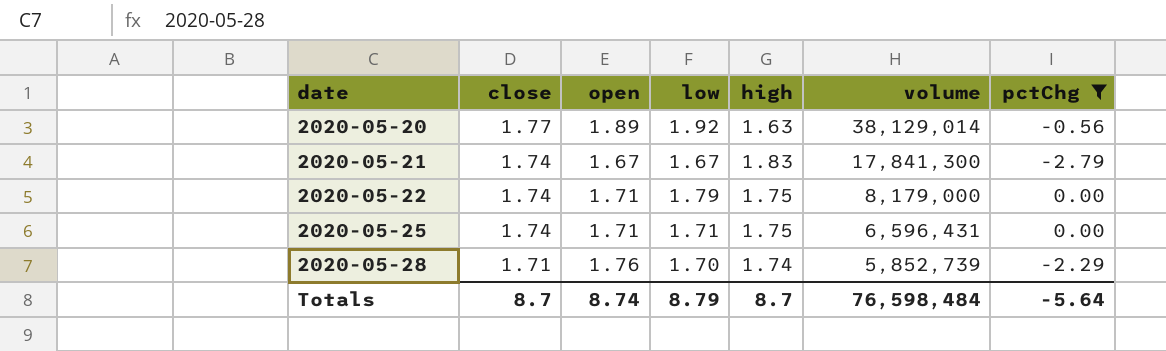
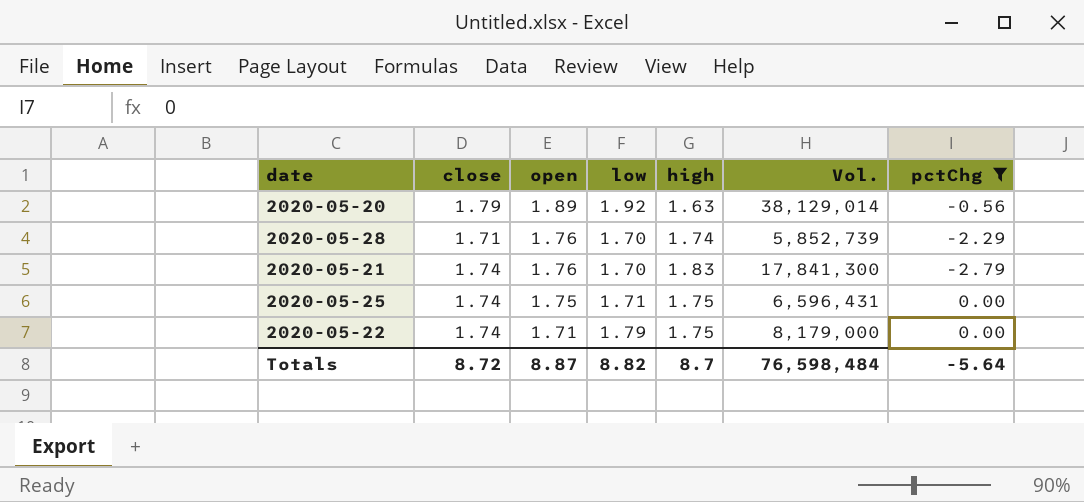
row order: date ascending -> open descending
column name: volume -> Vol.
2020-05-20 | close: 1.77 -> 1.79
2020-05-21 | open: 1.67 -> 1.76
2020-05-21 | low: 1.67 -> 1.70
2020-05-25 | open: 1.71 -> 1.75
Totals | close: 8.7 -> 8.72
Totals | open: 8.74 -> 8.87
Totals | low: 8.79 -> 8.82

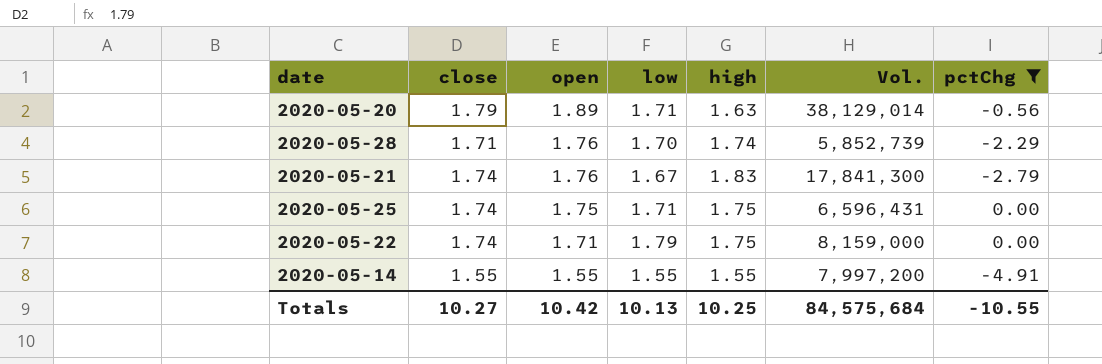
2020-05-20 | low: 1.92 -> 1.71
2020-05-21 | low: 1.70 -> 1.67
2020-05-22 | Vol.: 8,179,000 -> 8,159,000
row 2020-05-14: none -> 1.55 | 1.55 | 1.55 | 1.55 | 7,997,200 | -4.91
Totals | close: 8.72 -> 10.27
Totals | open: 8.87 -> 10.42
Totals | low: 8.82 -> 10.13
Totals | high: 8.7 -> 10.25
Totals | Vol.: 76,598,484 -> 84,575,684
Totals | pctChg: -5.64 -> -10.55

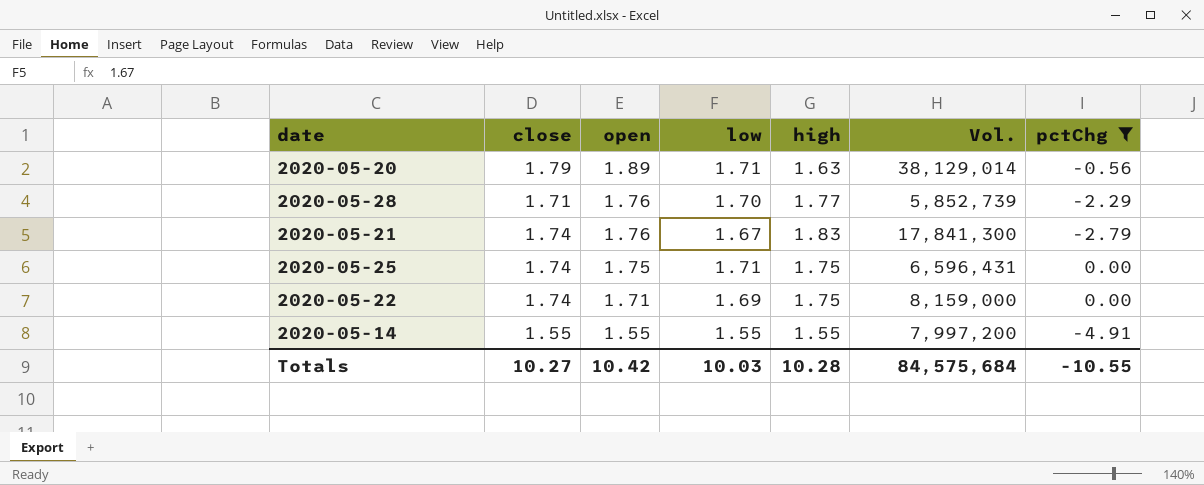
2020-05-28 | high: 1.74 -> 1.77
2020-05-22 | low: 1.79 -> 1.69
Totals | low: 10.13 -> 10.03
Totals | high: 10.25 -> 10.28

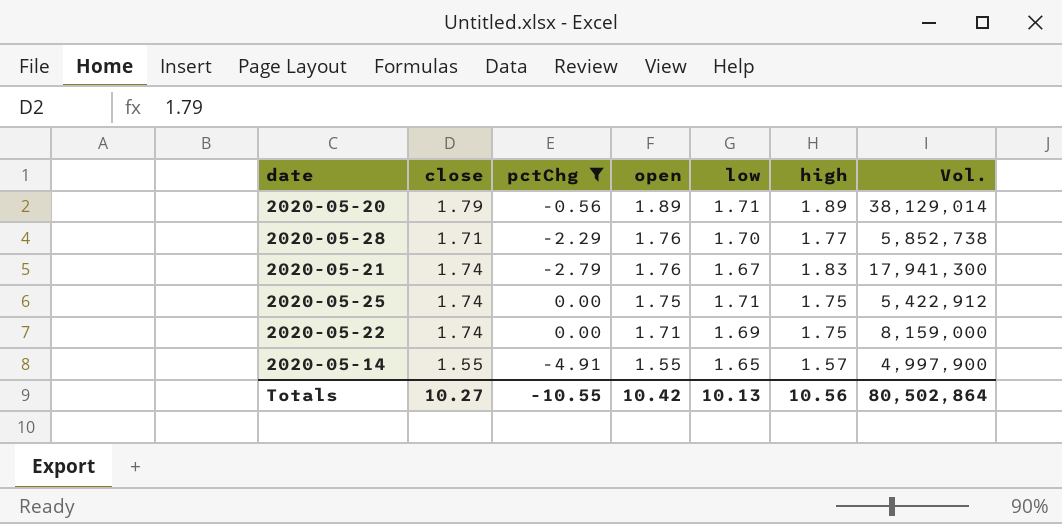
column pctChg | position: 7 -> 3
2020-05-20 | high: 1.63 -> 1.89
2020-05-28 | Vol.: 5,852,739 -> 5,852,738
2020-05-21 | Vol.: 17,841,300 -> 17,941,300
2020-05-25 | Vol.: 6,596,431 -> 5,422,912
2020-05-14 | low: 1.55 -> 1.65
2020-05-14 | high: 1.55 -> 1.57
2020-05-14 | Vol.: 7,997,200 -> 4,997,900
Totals | low: 10.03 -> 10.13
Totals | high: 10.28 -> 10.56
Totals | Vol.: 84,575,684 -> 80,502,864

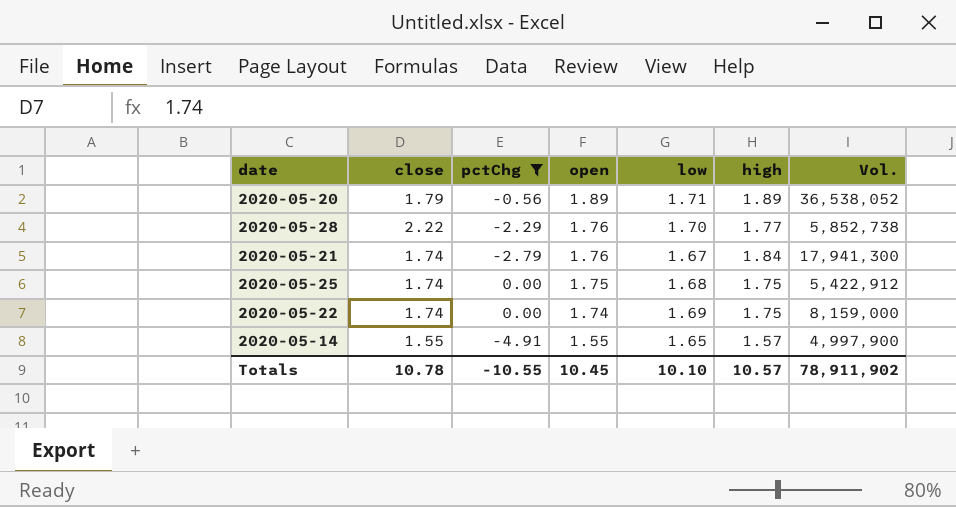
2020-05-20 | Vol.: 38,129,014 -> 36,538,052
2020-05-28 | close: 1.71 -> 2.22
2020-05-21 | high: 1.83 -> 1.84
2020-05-25 | low: 1.71 -> 1.68
2020-05-22 | open: 1.71 -> 1.74
Totals | close: 10.27 -> 10.78
Totals | open: 10.42 -> 10.45
Totals | low: 10.13 -> 10.10
Totals | high: 10.56 -> 10.57
Totals | Vol.: 80,502,864 -> 78,911,902

